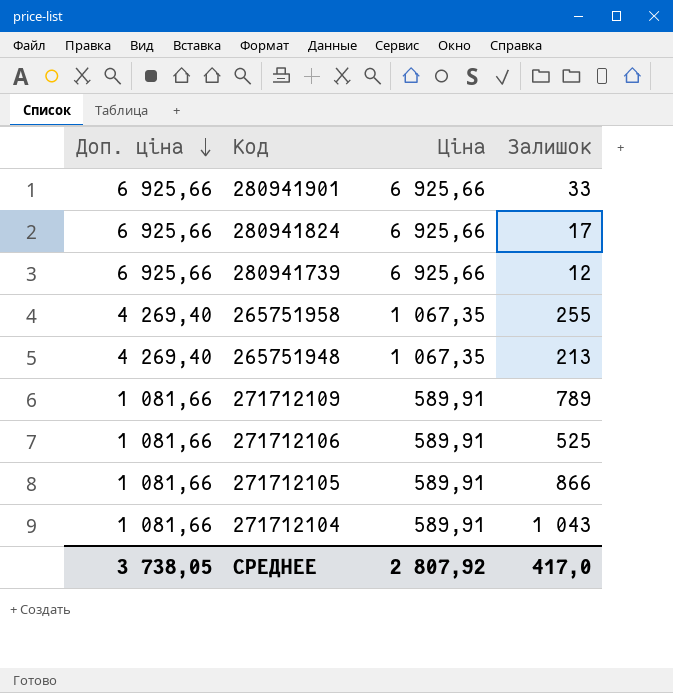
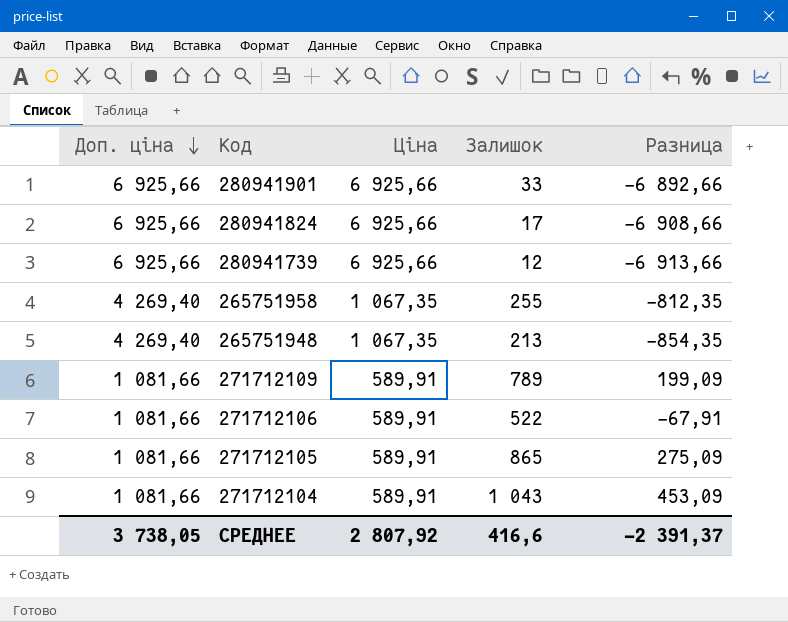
column Разница | formula: none -> [Залишок] - [Ціна]
271712106 | Залишок: 525 -> 522
271712105 | Залишок: 866 -> 865
СРЕДНЕЕ | Залишок: 417,0 -> 416,6

